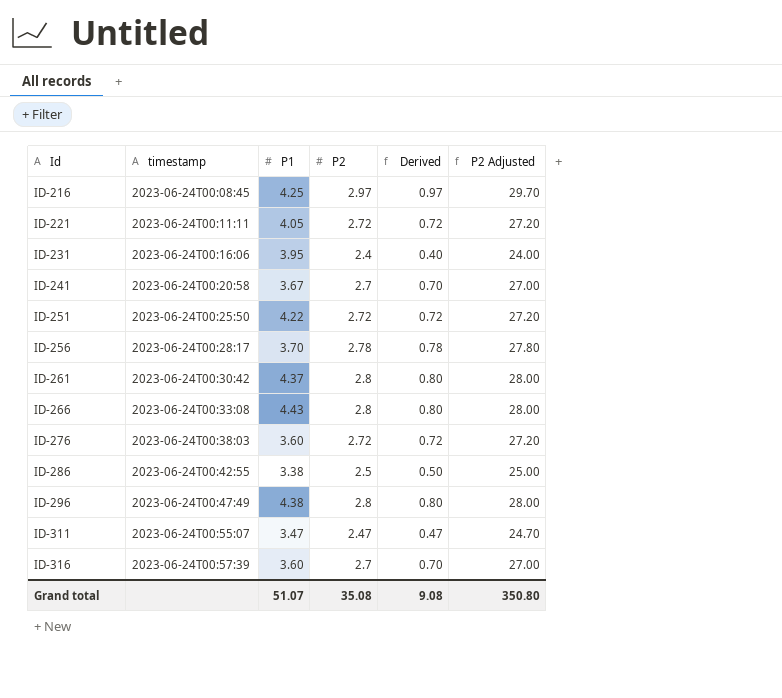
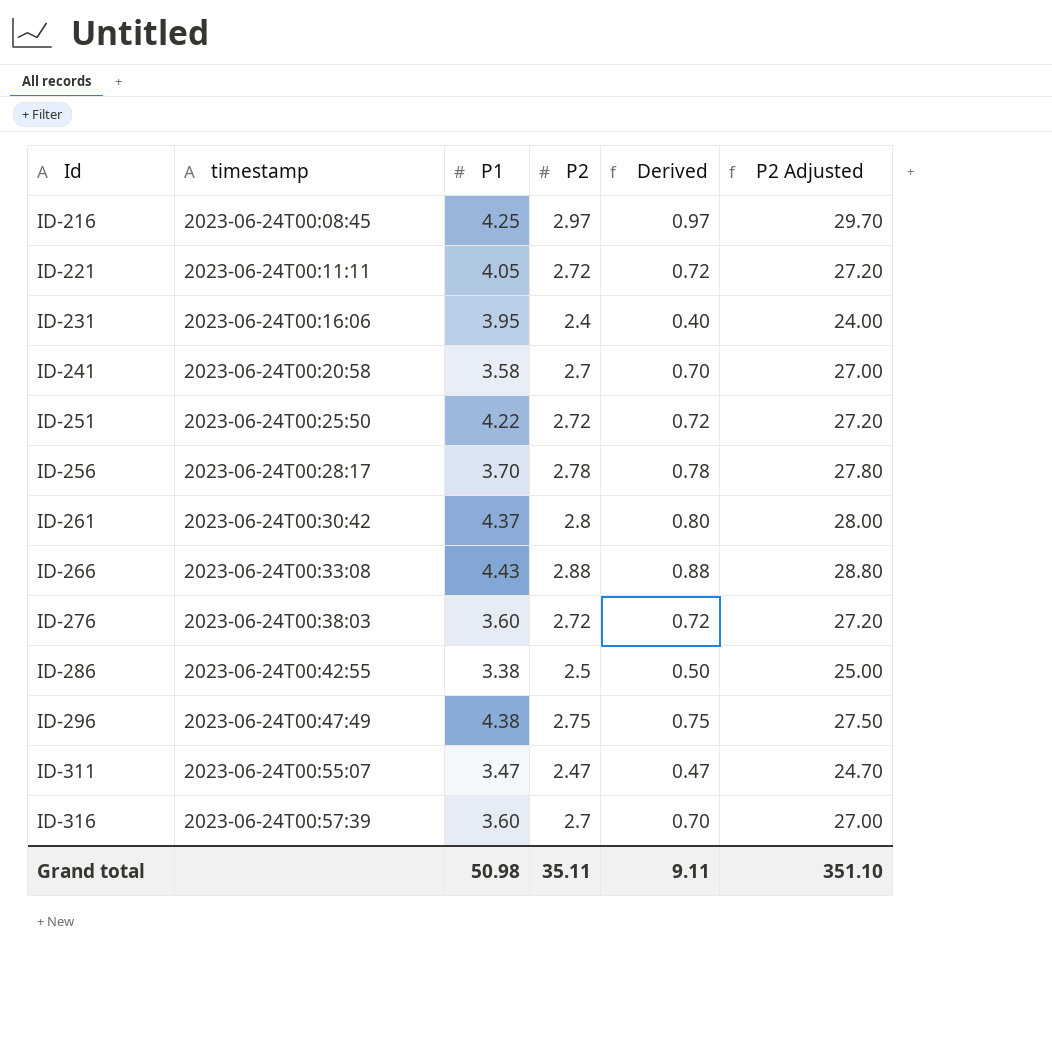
ID-241 | P1: 3.67 -> 3.58
ID-266 | P2: 2.8 -> 2.88
ID-266 | Derived: 0.80 -> 0.88
ID-266 | P2 Adjusted: 28.00 -> 28.80
ID-296 | P2: 2.8 -> 2.75
ID-296 | Derived: 0.80 -> 0.75
ID-296 | P2 Adjusted: 28.00 -> 27.50
Grand total | P1: 51.07 -> 50.98
Grand total | P2: 35.08 -> 35.11
Grand total | Derived: 9.08 -> 9.11
Grand total | P2 Adjusted: 350.80 -> 351.10

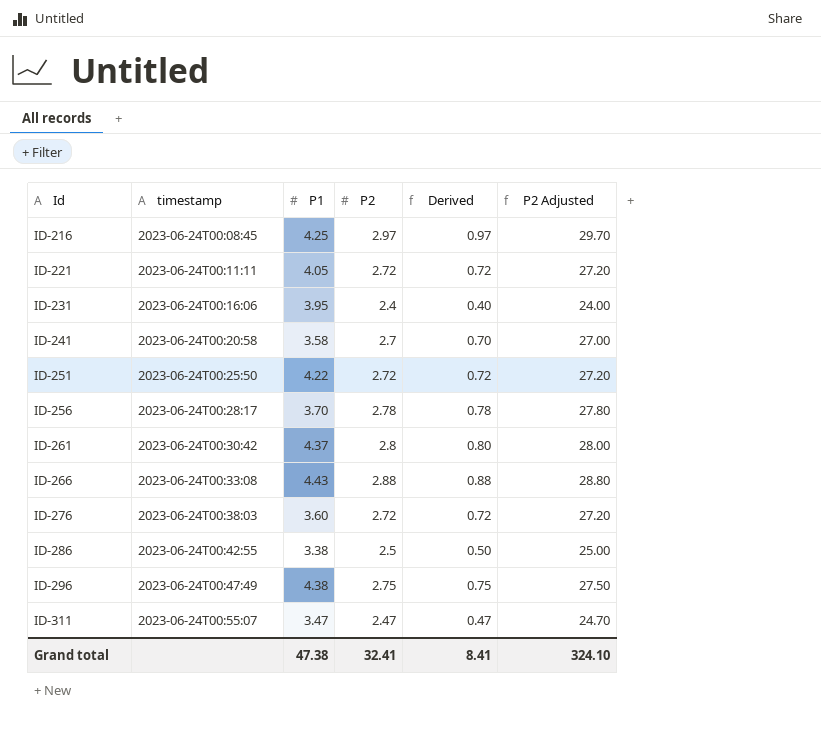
row ID-316: 2023-06-24T00:57:39 | 3.60 | 2.7 | 0.70 | 27.00 -> none
Grand total | P1: 50.98 -> 47.38
Grand total | P2: 35.11 -> 32.41
Grand total | Derived: 9.11 -> 8.41
Grand total | P2 Adjusted: 351.10 -> 324.10

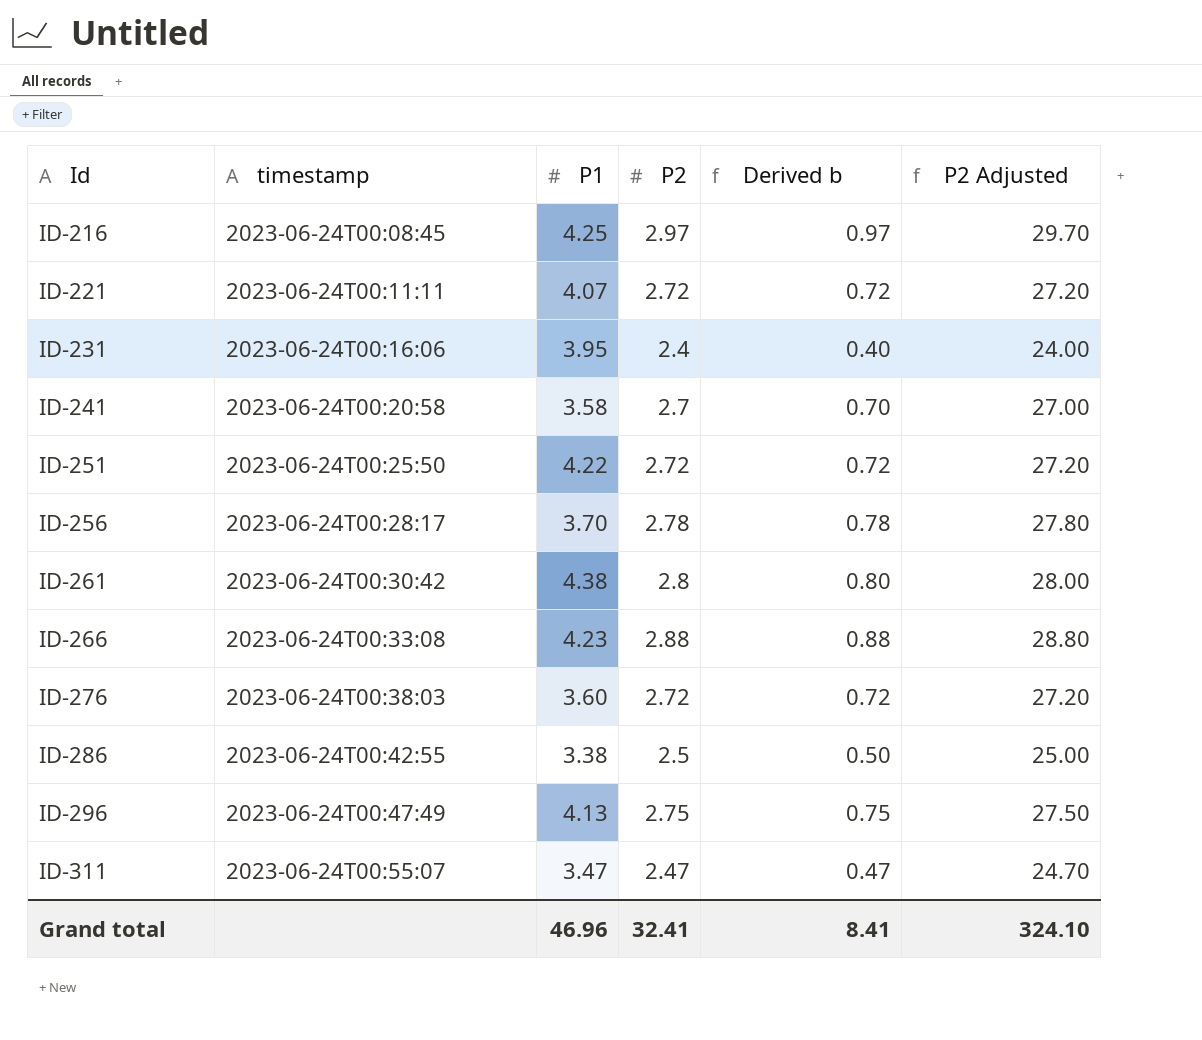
column name: Derived -> Derived b
ID-221 | P1: 4.05 -> 4.07
ID-261 | P1: 4.37 -> 4.38
ID-266 | P1: 4.43 -> 4.23
ID-296 | P1: 4.38 -> 4.13
Grand total | P1: 47.38 -> 46.96

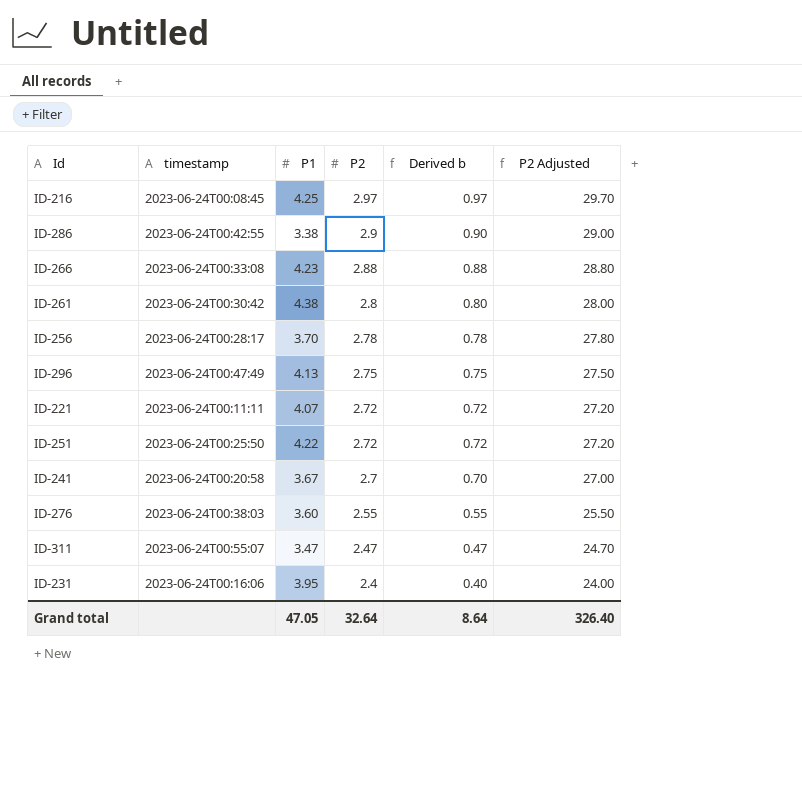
row order: Id ascending -> P2 descending
ID-286 | P2: 2.5 -> 2.9
ID-286 | Derived b: 0.50 -> 0.90
ID-286 | P2 Adjusted: 25.00 -> 29.00
ID-241 | P1: 3.58 -> 3.67
ID-276 | P2: 2.72 -> 2.55
ID-276 | Derived b: 0.72 -> 0.55
ID-276 | P2 Adjusted: 27.20 -> 25.50
Grand total | P1: 46.96 -> 47.05
Grand total | P2: 32.41 -> 32.64
Grand total | Derived b: 8.41 -> 8.64
Grand total | P2 Adjusted: 324.10 -> 326.40

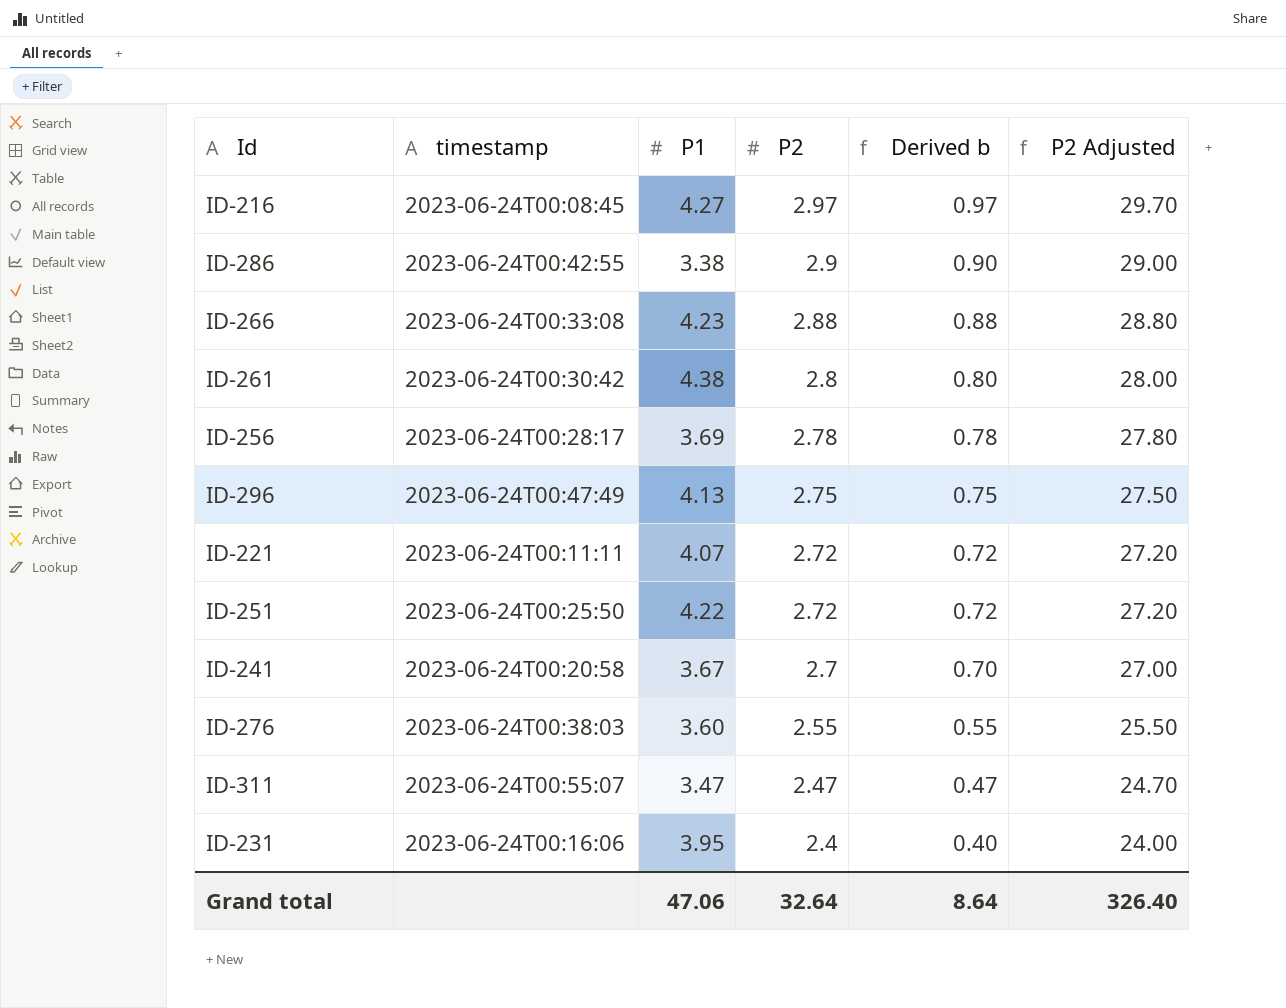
ID-216 | P1: 4.25 -> 4.27
ID-256 | P1: 3.70 -> 3.69
Grand total | P1: 47.05 -> 47.06

